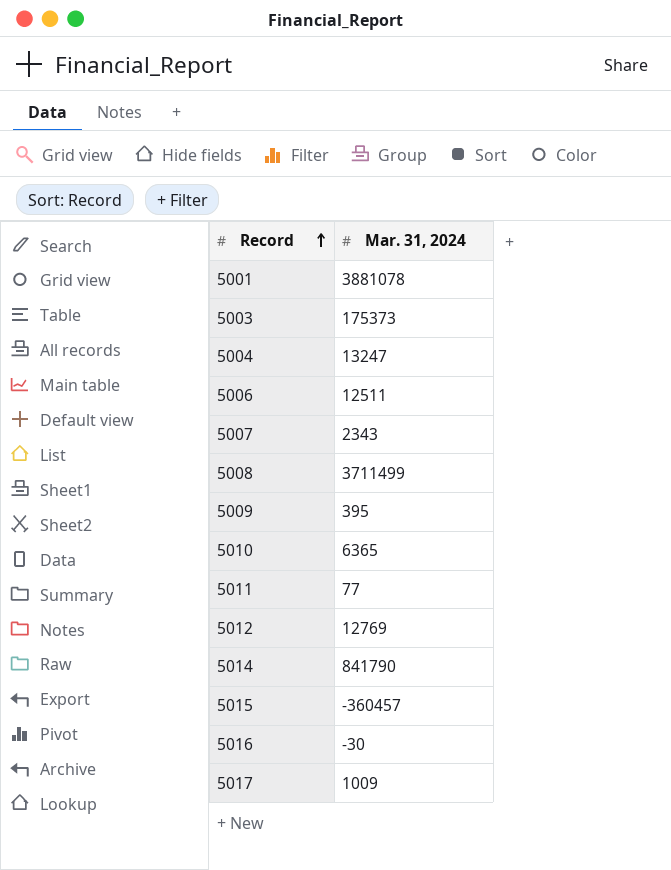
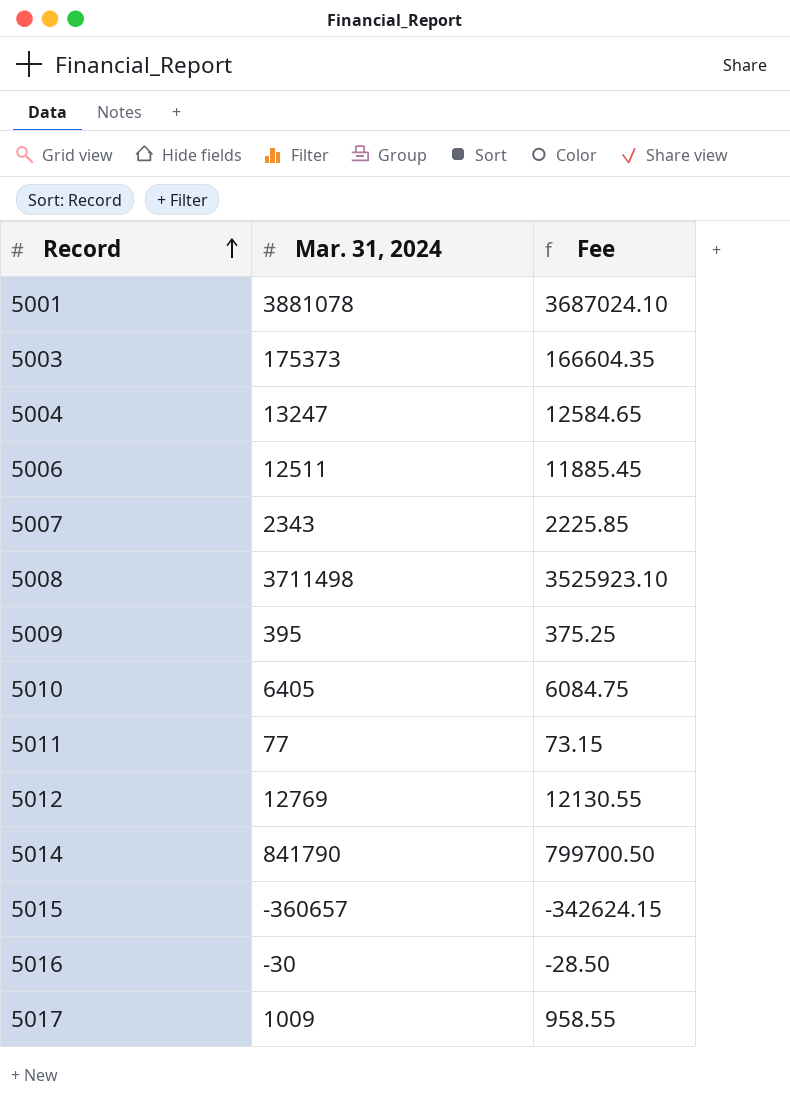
column Fee | formula: none -> [Mar. 31, 2024] * 0.95
5008 | Mar. 31, 2024: 3711499 -> 3711498
5010 | Mar. 31, 2024: 6365 -> 6405
5015 | Mar. 31, 2024: -360457 -> -360657

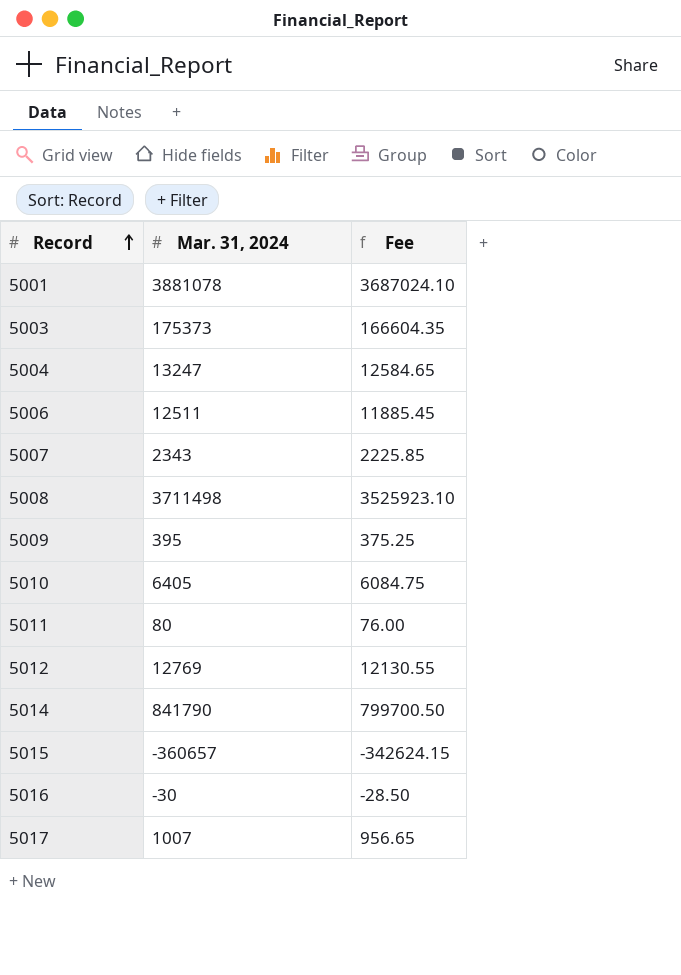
5011 | Mar. 31, 2024: 77 -> 80
5011 | Fee: 73.15 -> 76.00
5017 | Mar. 31, 2024: 1009 -> 1007
5017 | Fee: 958.55 -> 956.65

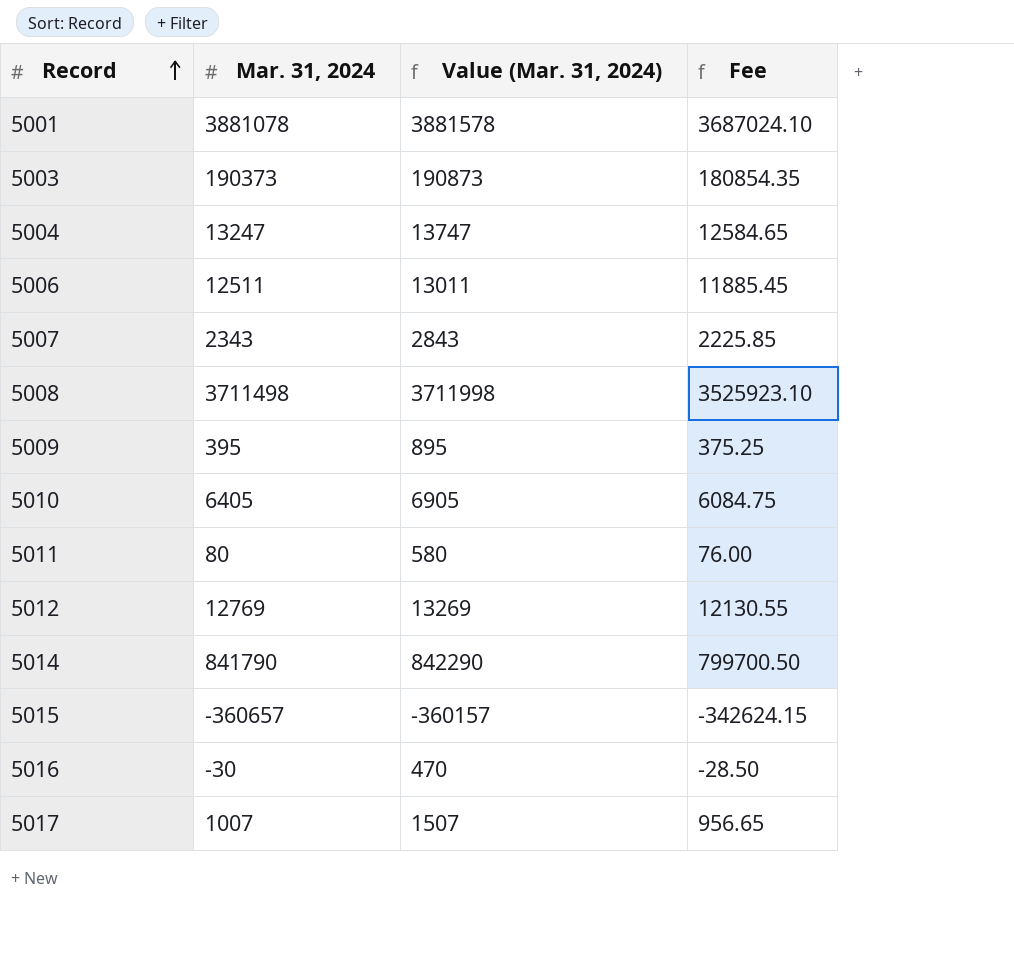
column Value (Mar. 31, 2024) | formula: none -> [Mar. 31, 2024] + 500
5003 | Mar. 31, 2024: 175373 -> 190373
5003 | Fee: 166604.35 -> 180854.35

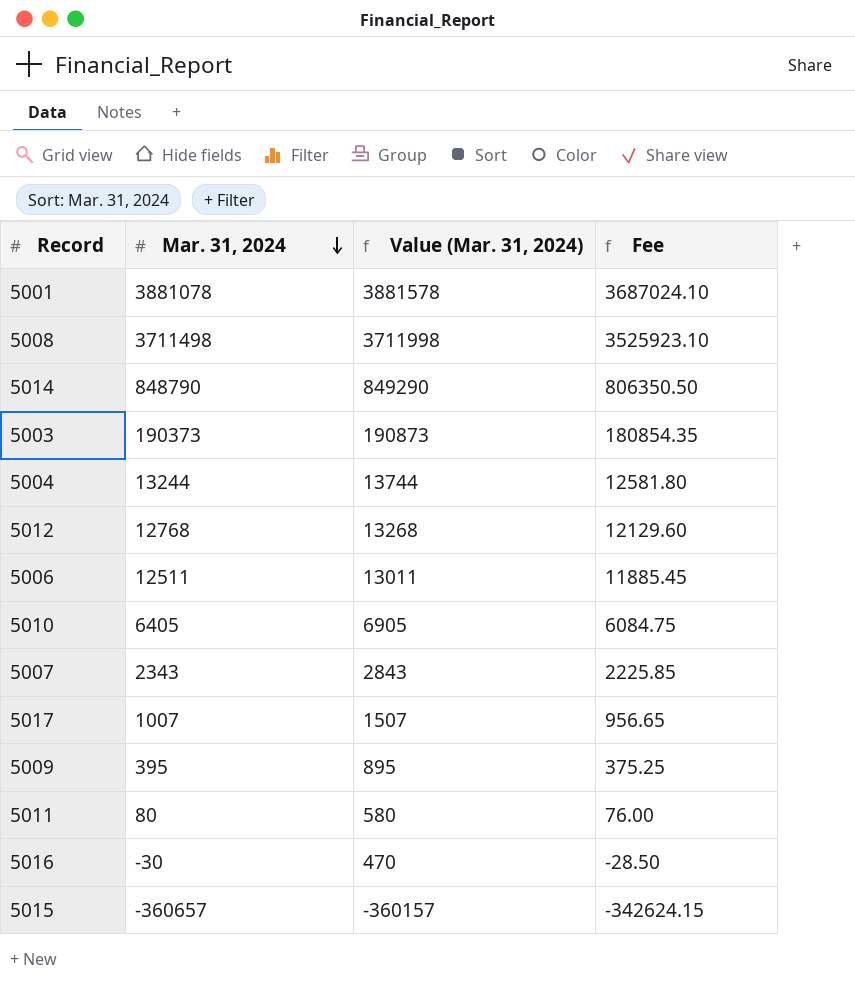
row order: Record ascending -> Mar. 31, 2024 descending
5014 | Mar. 31, 2024: 841790 -> 848790
5014 | Value (Mar. 31, 2024): 842290 -> 849290
5014 | Fee: 799700.50 -> 806350.50
5004 | Mar. 31, 2024: 13247 -> 13244
5004 | Value (Mar. 31, 2024): 13747 -> 13744
5004 | Fee: 12584.65 -> 12581.80
5012 | Mar. 31, 2024: 12769 -> 12768
5012 | Value (Mar. 31, 2024): 13269 -> 13268
5012 | Fee: 12130.55 -> 12129.60

